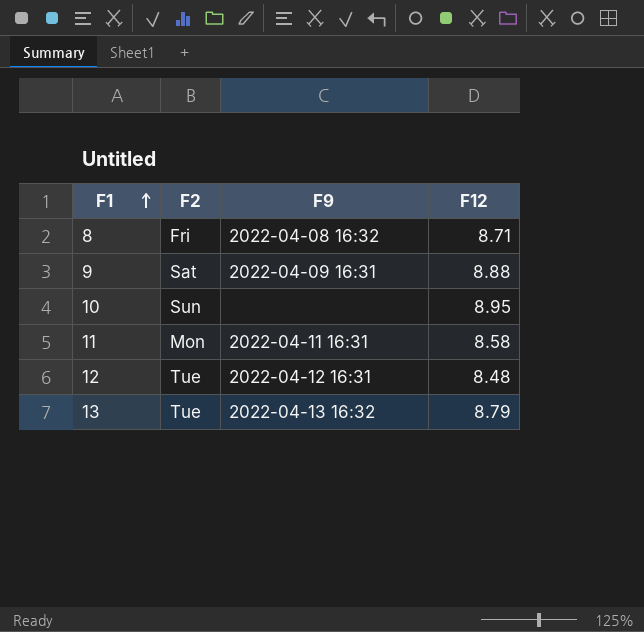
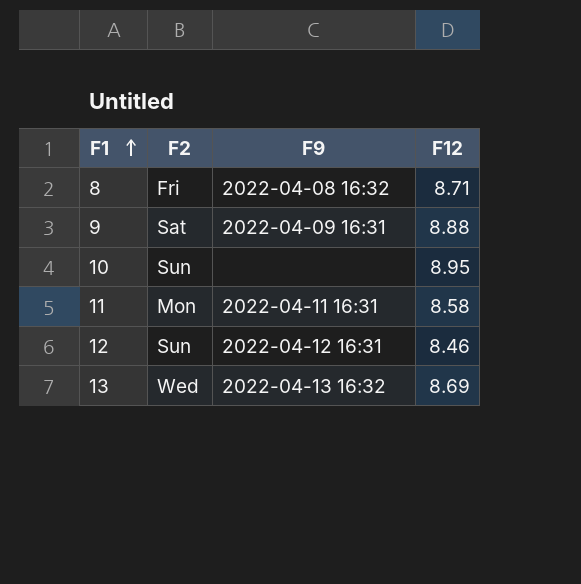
12 | F2: Tue -> Sun
12 | F12: 8.48 -> 8.46
13 | F2: Tue -> Wed
13 | F12: 8.79 -> 8.69

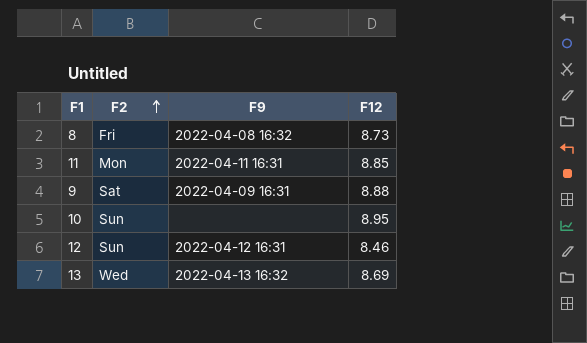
row order: F1 ascending -> F2 ascending
8 | F12: 8.71 -> 8.73
11 | F12: 8.58 -> 8.85

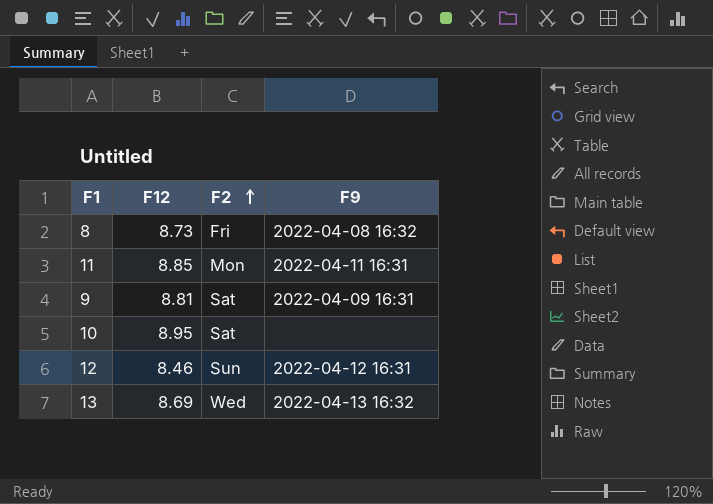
column F12 | position: 4 -> 2
9 | F12: 8.88 -> 8.81
10 | F2: Sun -> Sat

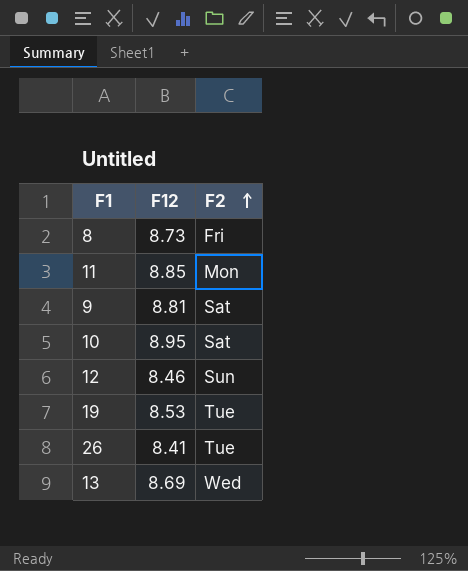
column F9 | position: 4 -> none
row 19: none -> 8.53 | Tue
row 26: none -> 8.41 | Tue

